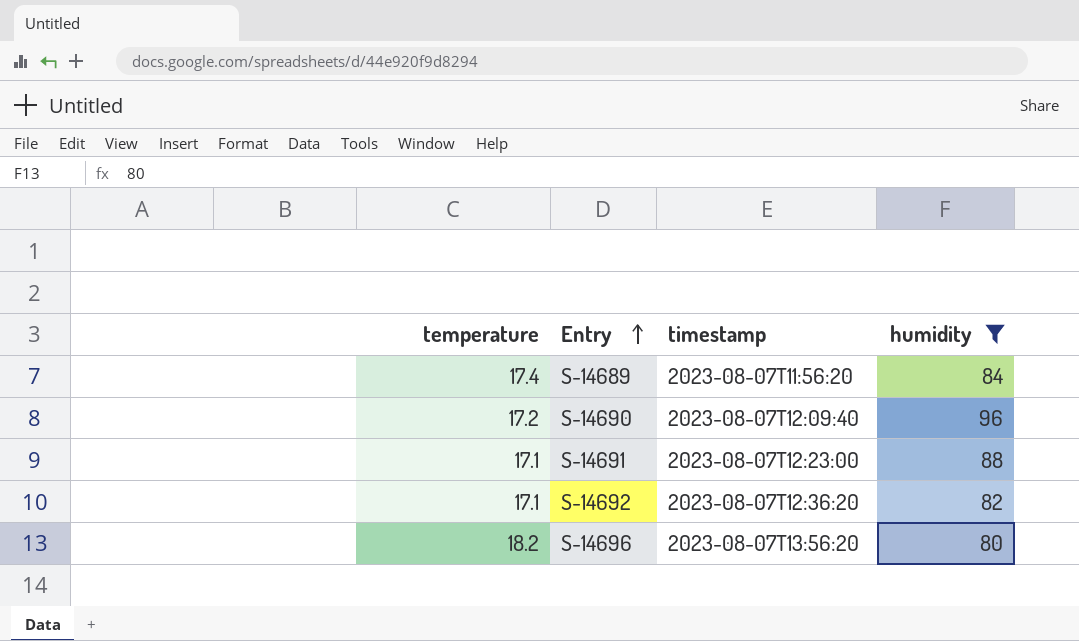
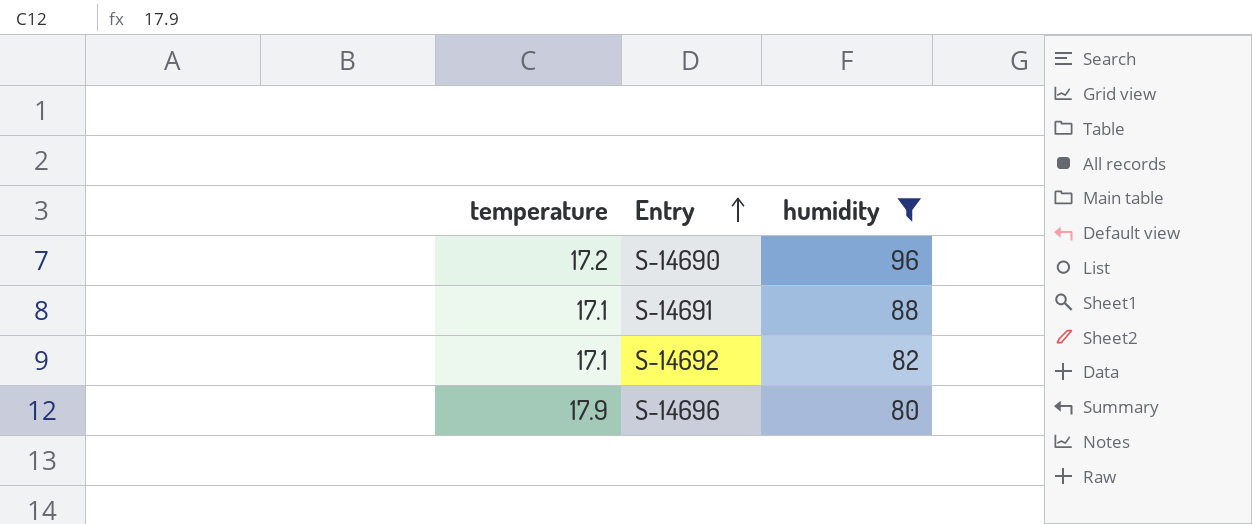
column timestamp | position: 3 -> none
row S-14689: 17.4 | 2023-08-07T11:56:20 | 84 -> none
S-14696 | temperature: 18.2 -> 17.9

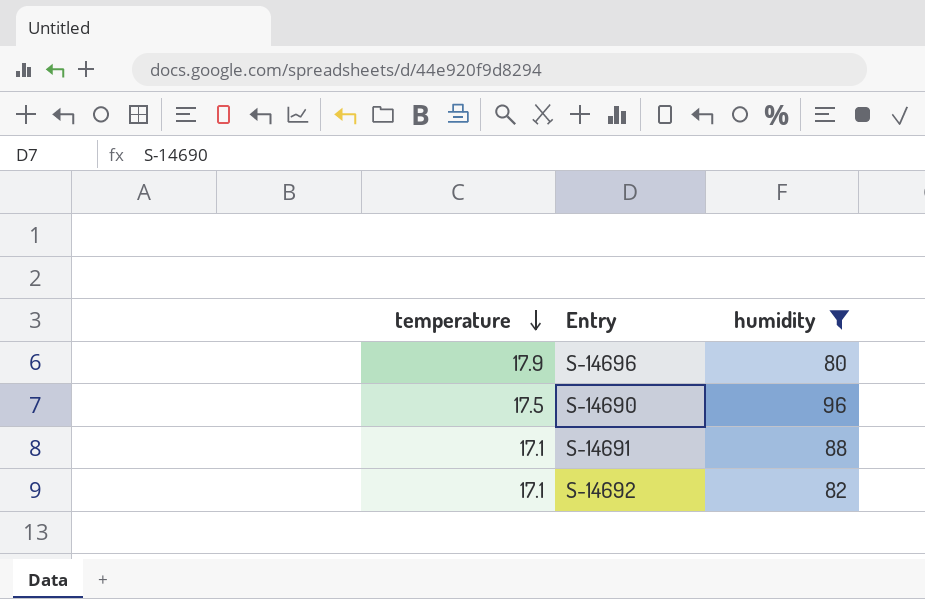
row order: Entry ascending -> temperature descending
S-14690 | temperature: 17.2 -> 17.5

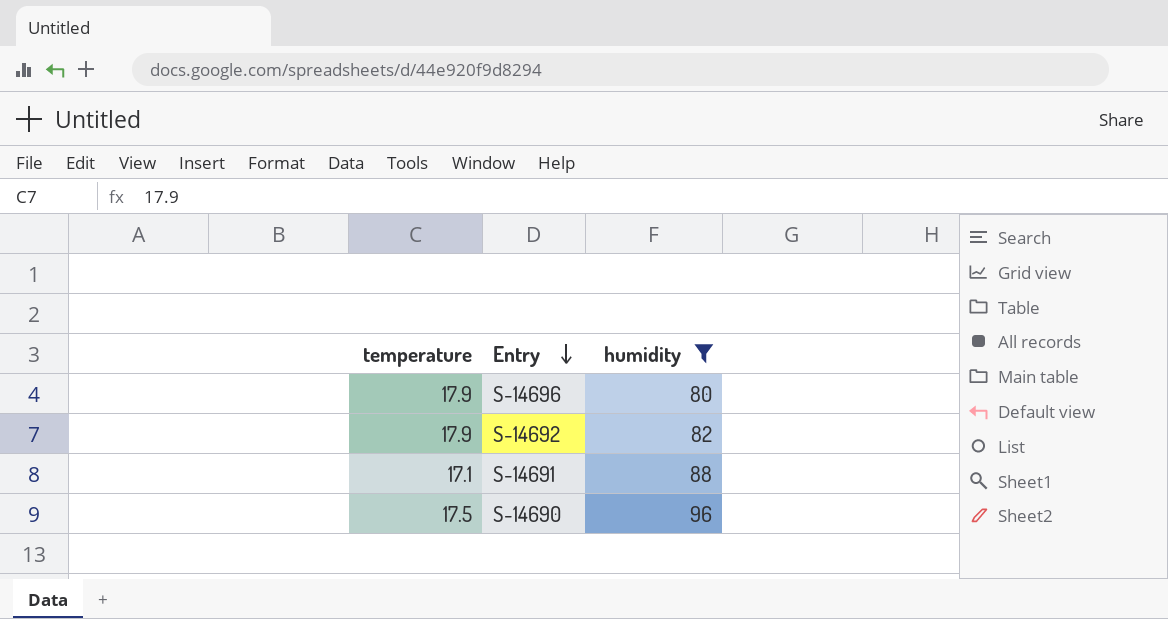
row order: temperature descending -> Entry descending
S-14692 | temperature: 17.1 -> 17.9

